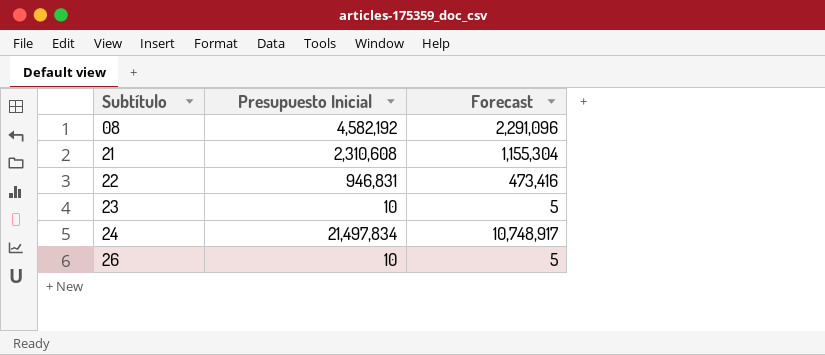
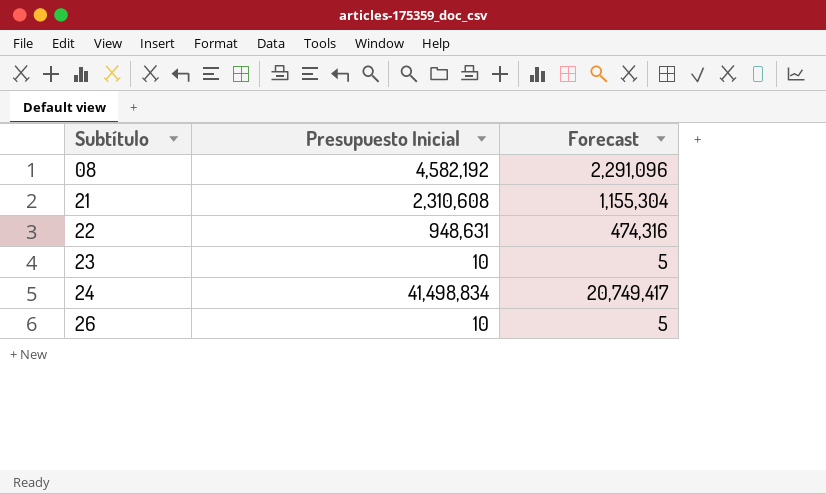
22 | Presupuesto Inicial: 946,831 -> 948,631
22 | Forecast: 473,416 -> 474,316
24 | Presupuesto Inicial: 21,497,834 -> 41,498,834
24 | Forecast: 10,748,917 -> 20,749,417

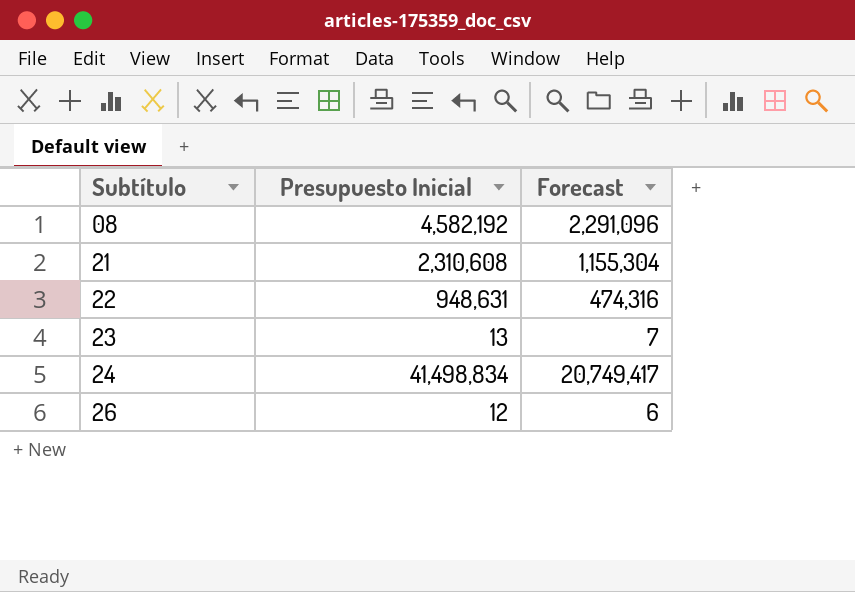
23 | Presupuesto Inicial: 10 -> 13
23 | Forecast: 5 -> 7
26 | Presupuesto Inicial: 10 -> 12
26 | Forecast: 5 -> 6

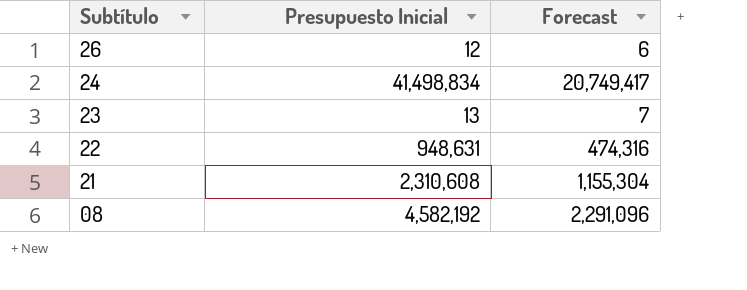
row order: Subtítulo ascending -> Subtítulo descending

